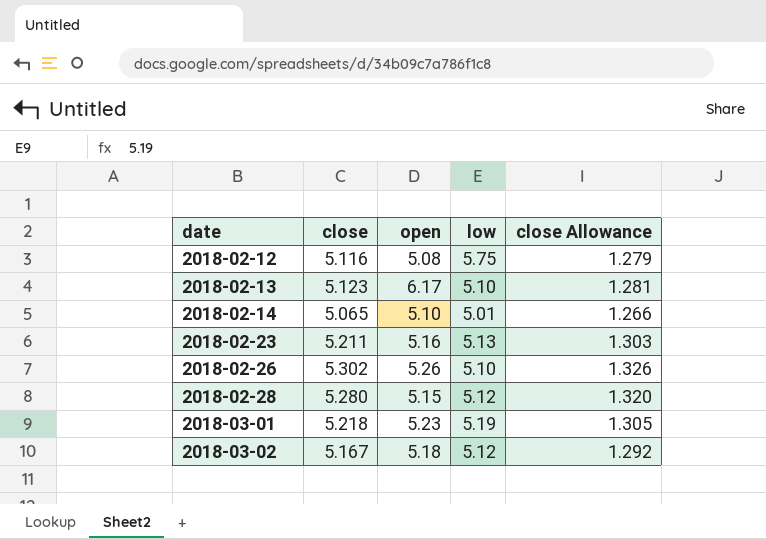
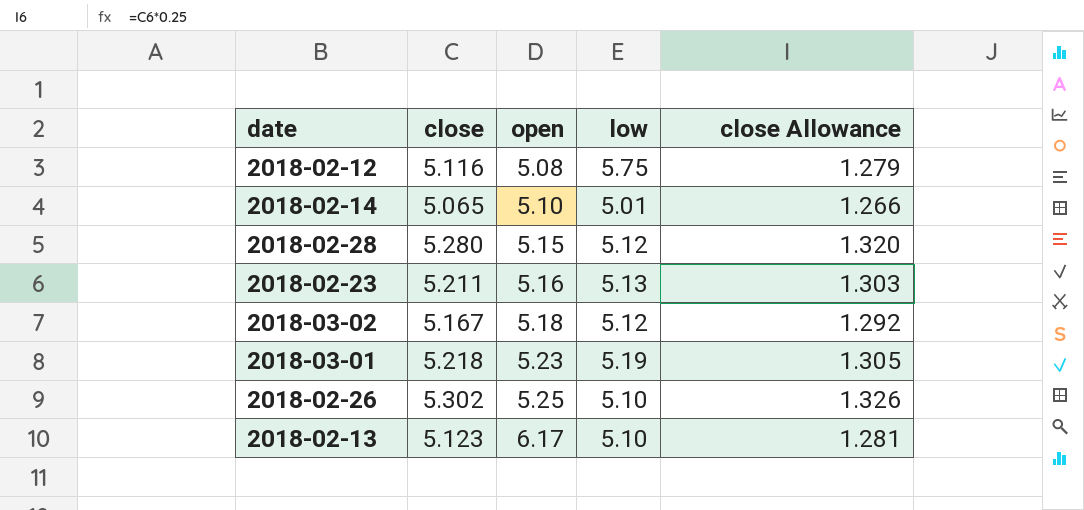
row order: date ascending -> open ascending
2018-02-26 | open: 5.26 -> 5.25

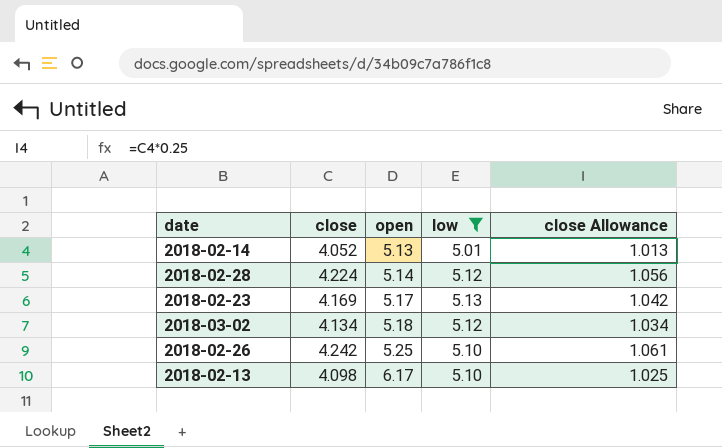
filter: none -> low <= 5.13
2018-02-14 | close: 5.065 -> 4.052
2018-02-14 | open: 5.10 -> 5.13
2018-02-14 | close Allowance: 1.266 -> 1.013
2018-02-28 | close: 5.280 -> 4.224
2018-02-28 | open: 5.15 -> 5.14
2018-02-28 | close Allowance: 1.320 -> 1.056
2018-02-23 | close: 5.211 -> 4.169
2018-02-23 | open: 5.16 -> 5.17
2018-02-23 | close Allowance: 1.303 -> 1.042
2018-03-02 | close: 5.167 -> 4.134
2018-03-02 | close Allowance: 1.292 -> 1.034
2018-02-26 | close: 5.302 -> 4.242
2018-02-26 | close Allowance: 1.326 -> 1.061
2018-02-13 | close: 5.123 -> 4.098
2018-02-13 | close Allowance: 1.281 -> 1.025

